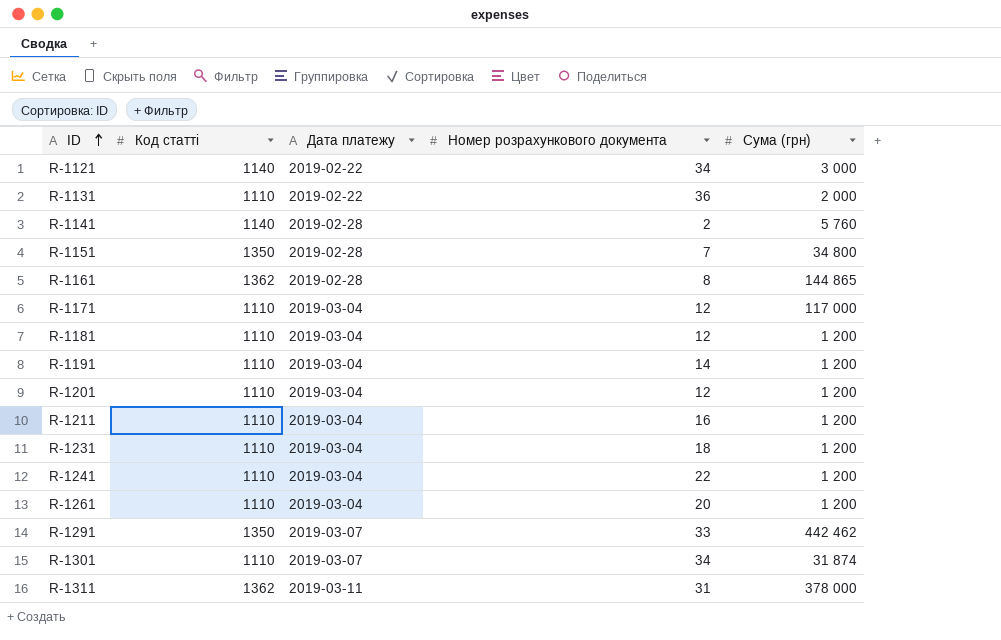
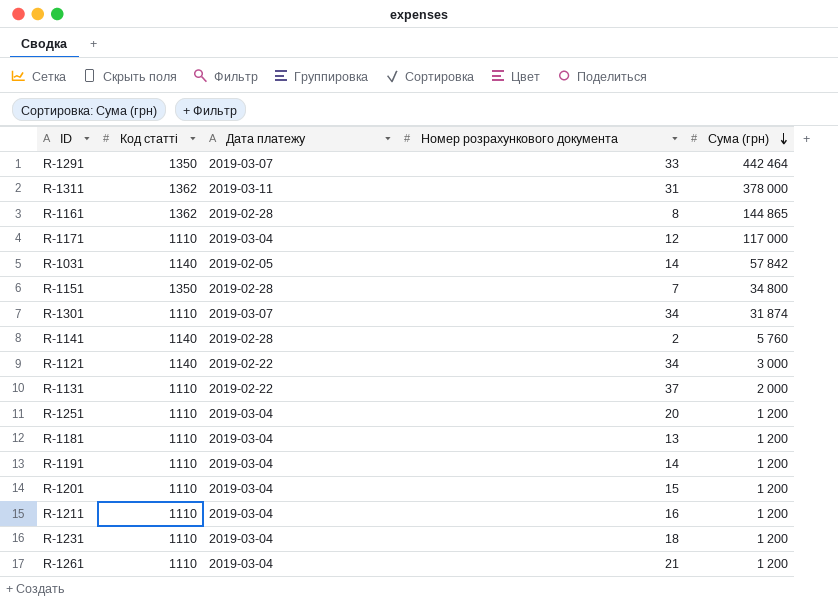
row order: ID ascending -> Сума (грн) descending
row R-1241: 1110 | 2019-03-04 | 22 | 1 200 -> none
R-1291 | Сума (грн): 442 462 -> 442 464
row R-1031: none -> 1140 | 2019-02-05 | 14 | 57 842
R-1131 | Номер розрахункового документа: 36 -> 37
row R-1251: none -> 1110 | 2019-03-04 | 20 | 1 200
R-1181 | Номер розрахункового документа: 12 -> 13
R-1201 | Номер розрахункового документа: 12 -> 15
R-1261 | Номер розрахункового документа: 20 -> 21

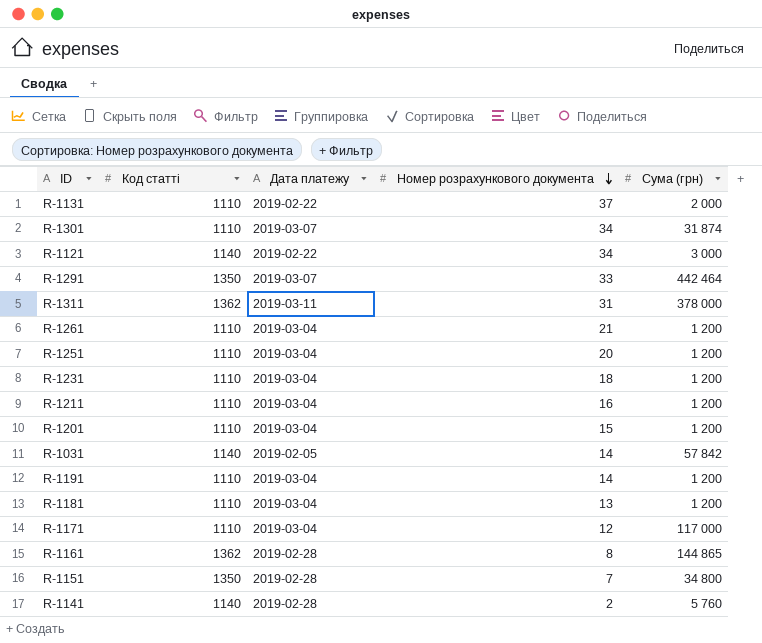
row order: Сума (грн) descending -> Номер розрахункового документа descending

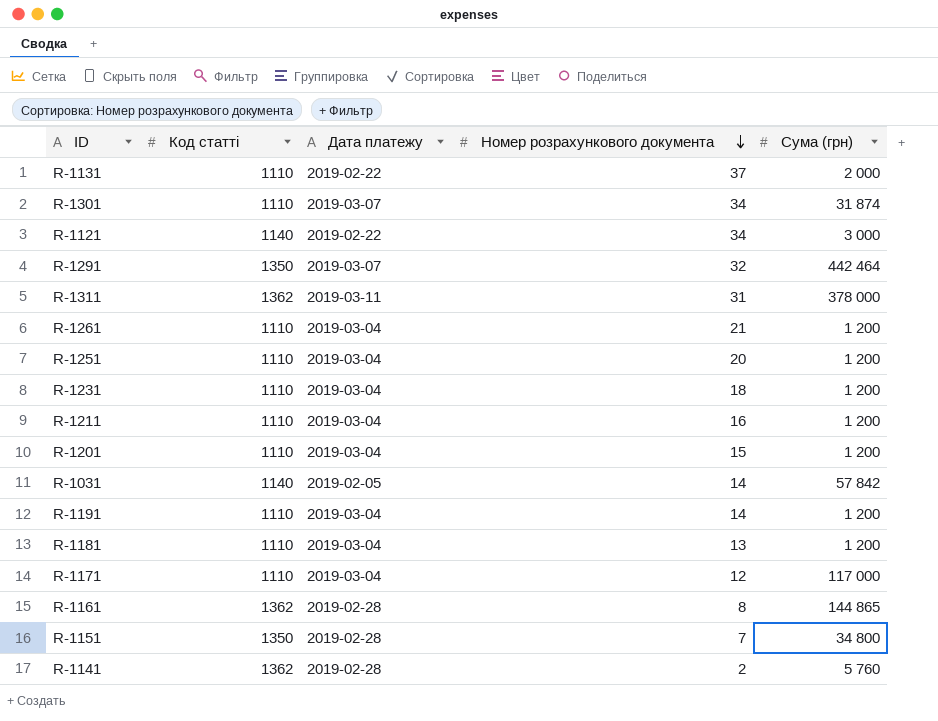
R-1291 | Номер розрахункового документа: 33 -> 32
R-1141 | Код статті: 1140 -> 1362

